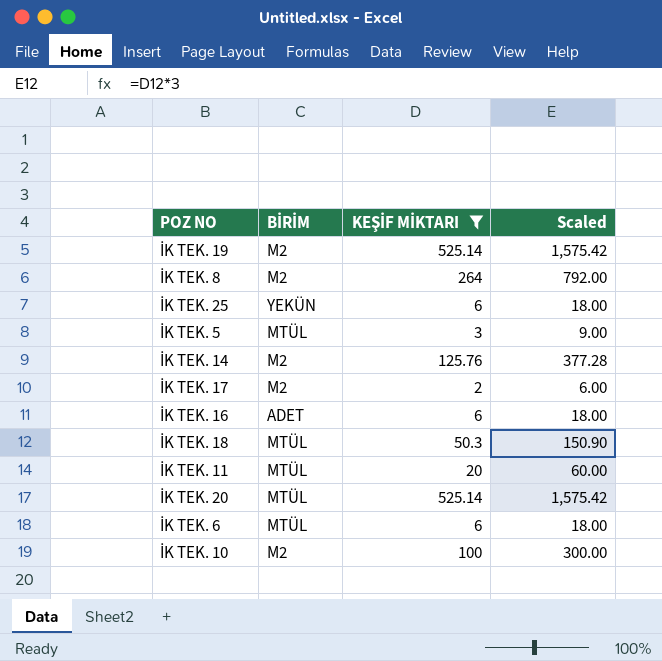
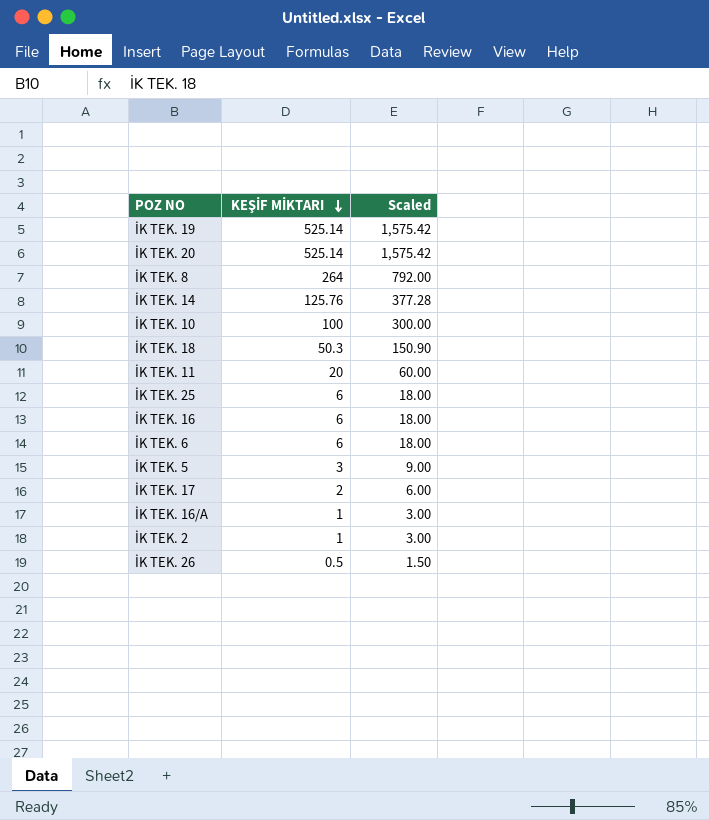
filter: KEŞİF MİKTARI >= 2 -> none
row order: none -> KEŞİF MİKTARI descending
column BİRİM | position: 2 -> none

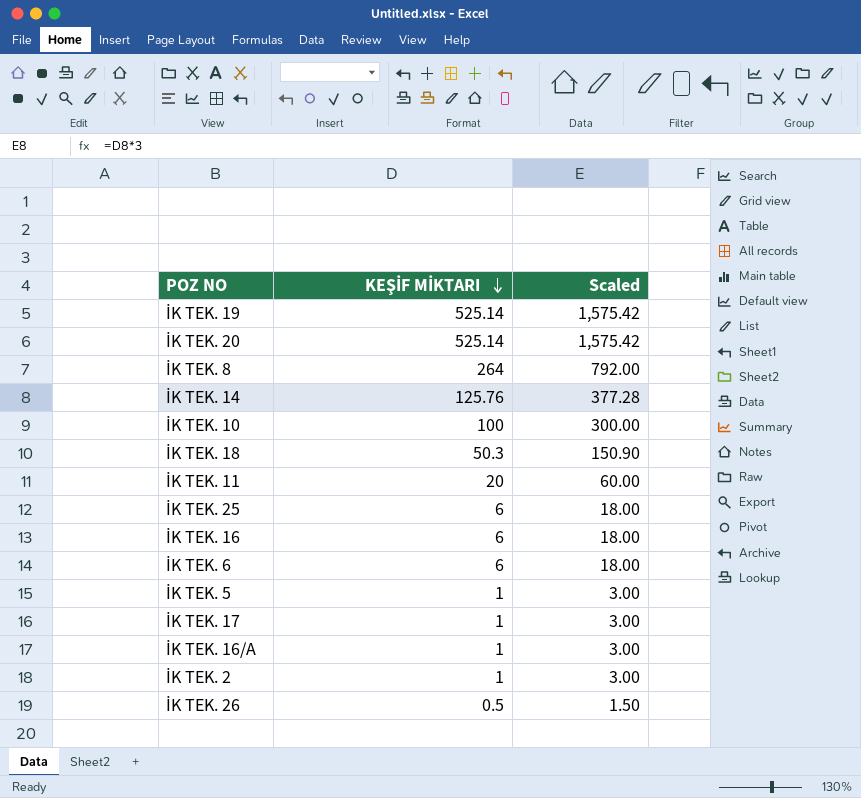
İK TEK. 5 | KEŞİF MİKTARI: 3 -> 1
İK TEK. 5 | Scaled: 9.00 -> 3.00
İK TEK. 17 | KEŞİF MİKTARI: 2 -> 1
İK TEK. 17 | Scaled: 6.00 -> 3.00

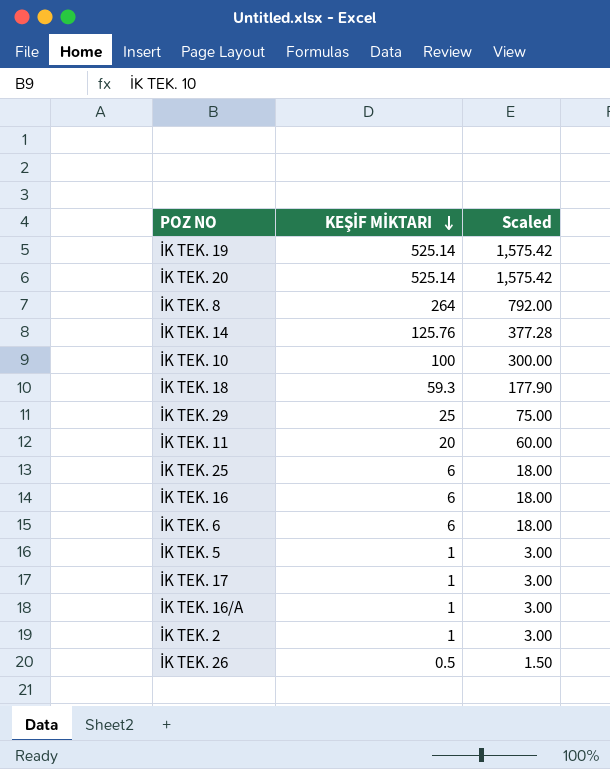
İK TEK. 18 | KEŞİF MİKTARI: 50.3 -> 59.3
İK TEK. 18 | Scaled: 150.90 -> 177.90
row İK TEK. 29: none -> 25 | 75.00

